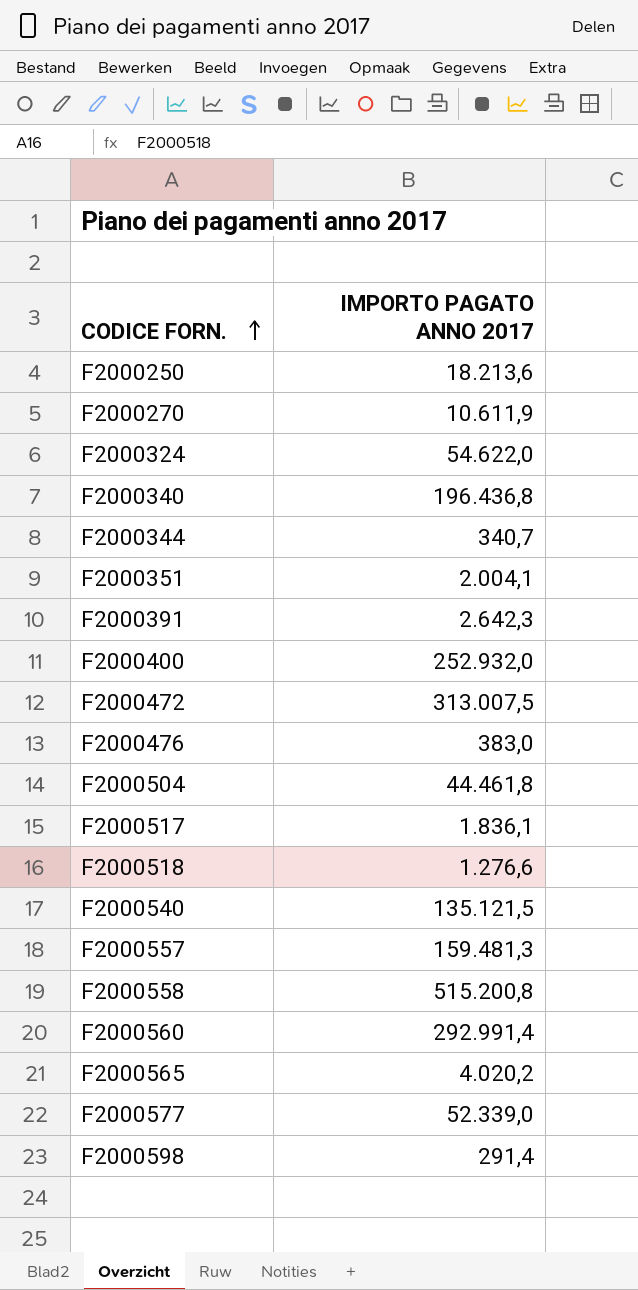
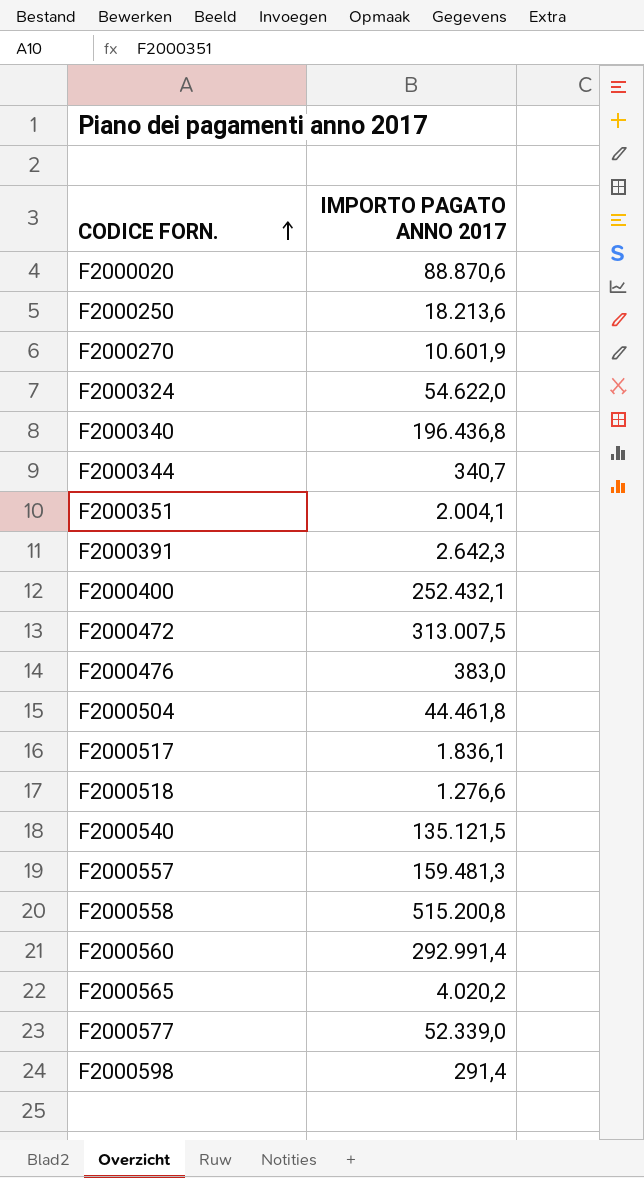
row F2000020: none -> 88.870,6
F2000270 | IMPORTO PAGATO ANNO 2017: 10.611,9 -> 10.601,9
F2000400 | IMPORTO PAGATO ANNO 2017: 252.932,0 -> 252.432,1

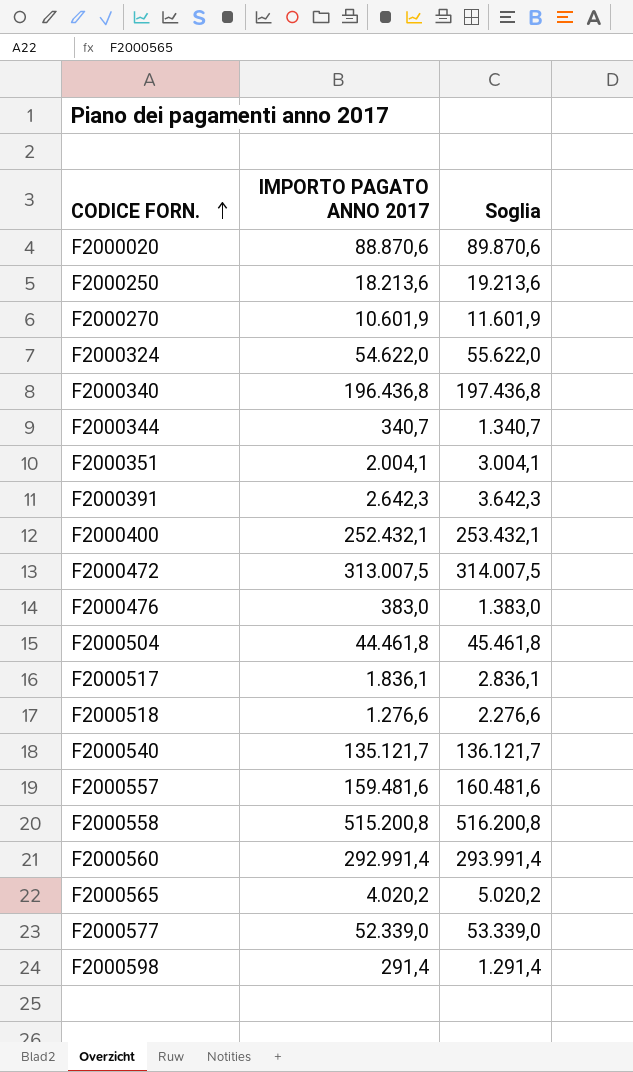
column Soglia | formula: none -> [IMPORTO PAGATO ANNO 2017] + 1000
F2000540 | IMPORTO PAGATO ANNO 2017: 135.121,5 -> 135.121,7
F2000557 | IMPORTO PAGATO ANNO 2017: 159.481,3 -> 159.481,6

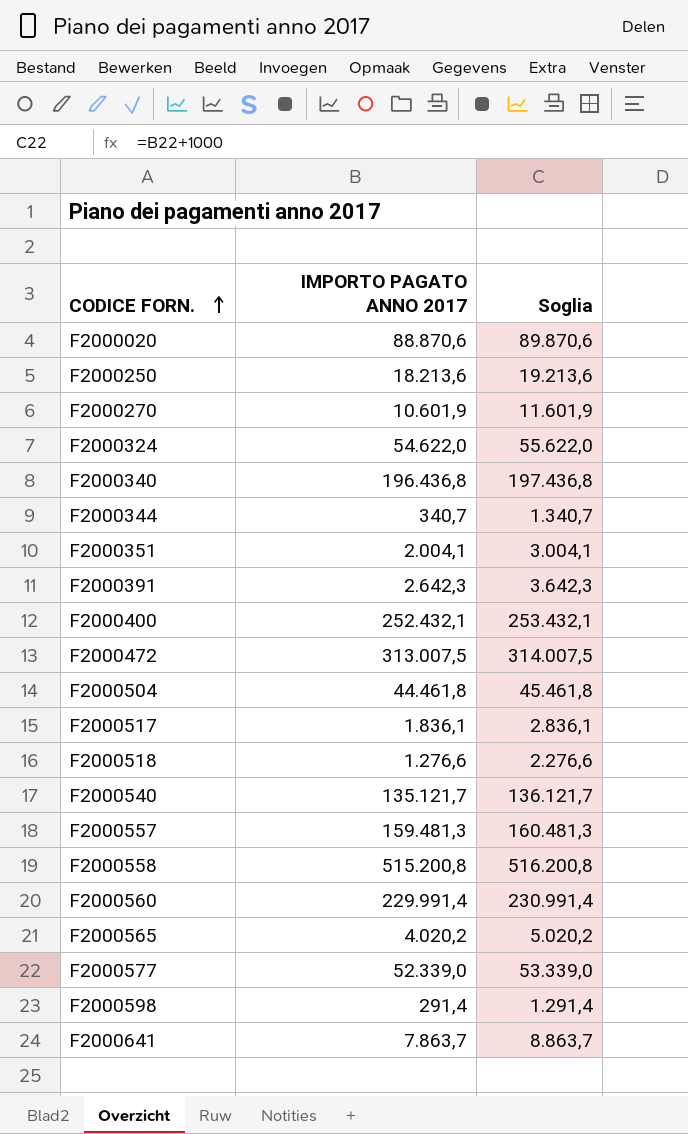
row F2000476: 383,0 | 1.383,0 -> none
F2000557 | IMPORTO PAGATO ANNO 2017: 159.481,6 -> 159.481,3
F2000557 | Soglia: 160.481,6 -> 160.481,3
F2000560 | IMPORTO PAGATO ANNO 2017: 292.991,4 -> 229.991,4
F2000560 | Soglia: 293.991,4 -> 230.991,4
row F2000641: none -> 7.863,7 | 8.863,7

